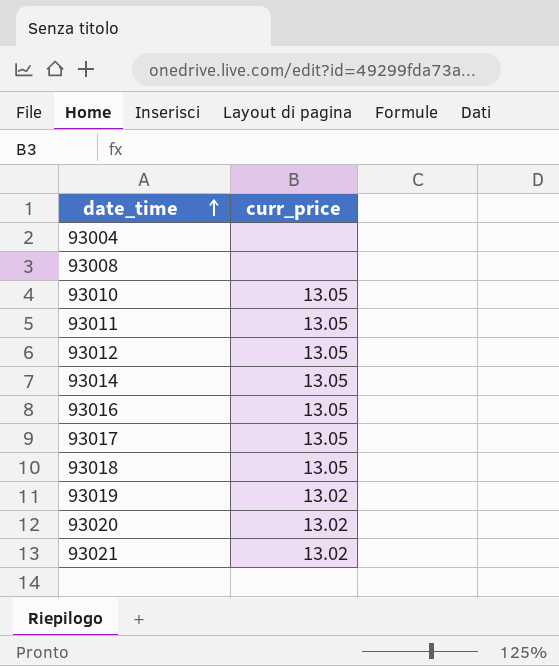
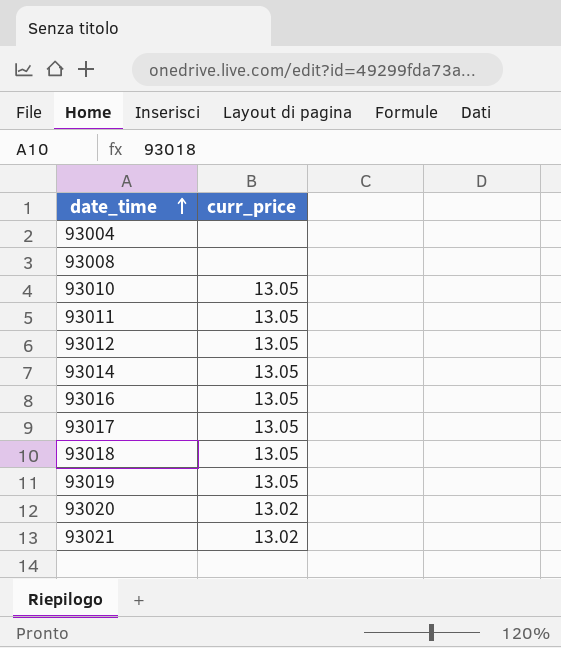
93019 | curr_price: 13.02 -> 13.05

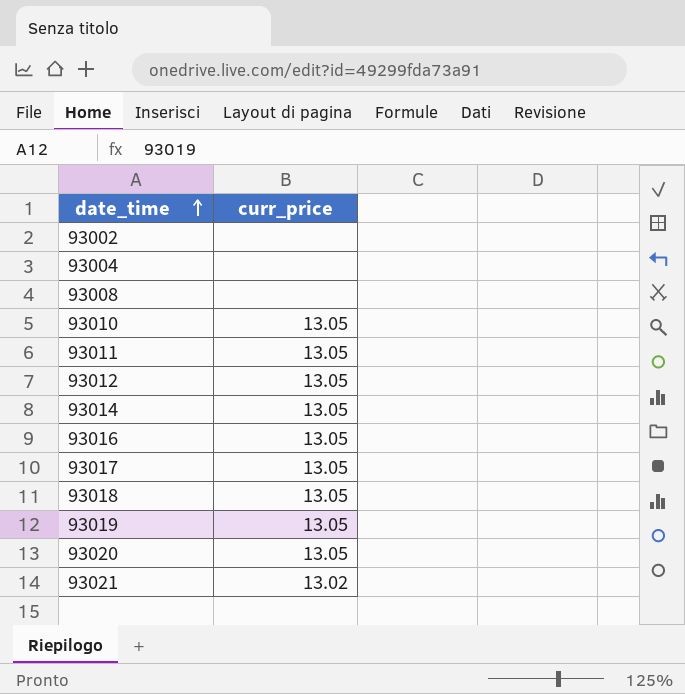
row 93002: none -> none
93020 | curr_price: 13.02 -> 13.05

